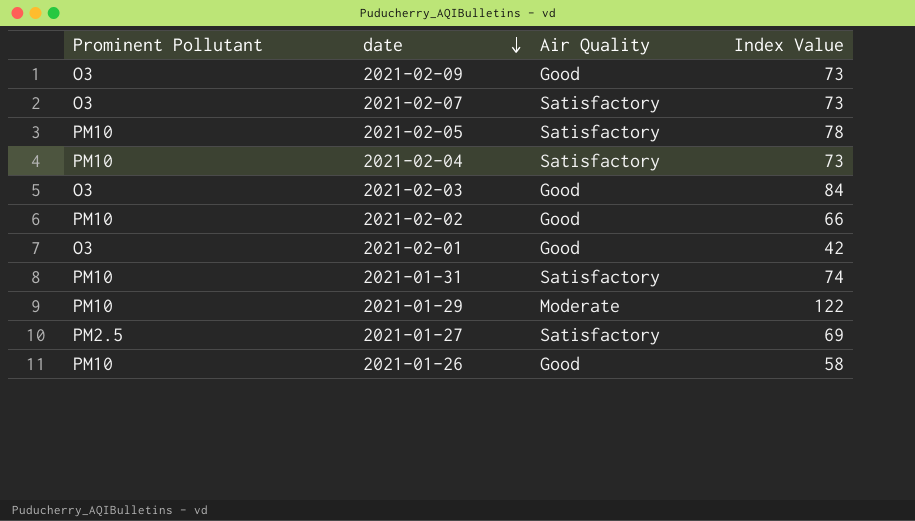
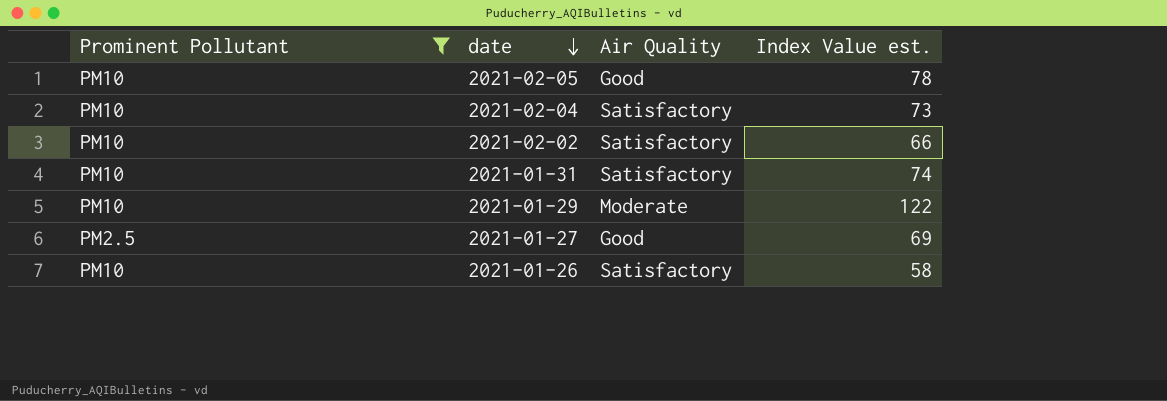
filter: none -> Prominent Pollutant != O3
column name: Index Value -> Index Value est.
2021-02-05 | Air Quality: Satisfactory -> Good
2021-02-02 | Air Quality: Good -> Satisfactory
2021-01-27 | Air Quality: Satisfactory -> Good
2021-01-26 | Air Quality: Good -> Satisfactory

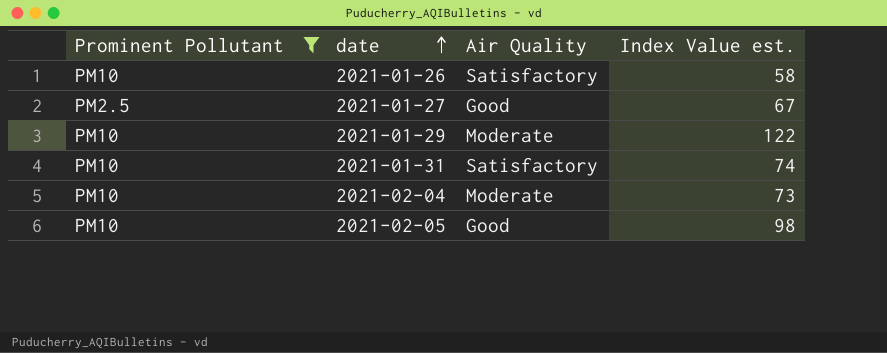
row order: date descending -> date ascending
row 2021-02-02: PM10 | Satisfactory | 66 -> none
2021-01-27 | Index Value est.: 69 -> 67
2021-02-04 | Air Quality: Satisfactory -> Moderate
2021-02-05 | Index Value est.: 78 -> 98

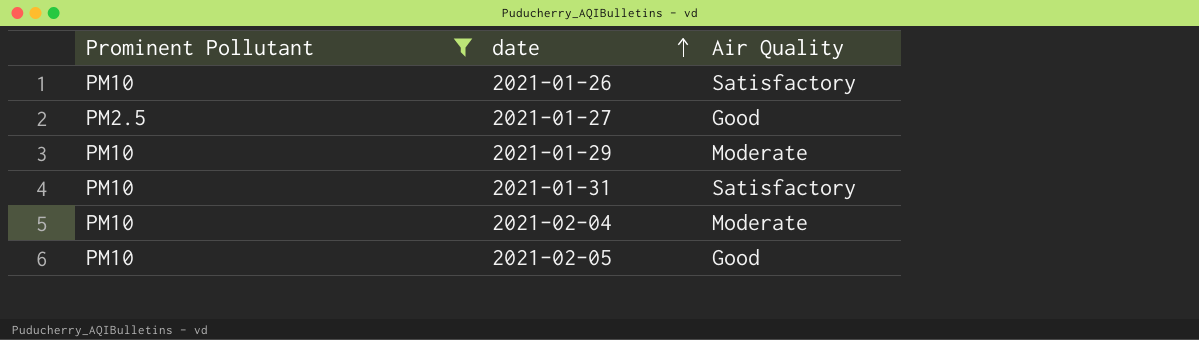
column Index Value est. | position: 4 -> none

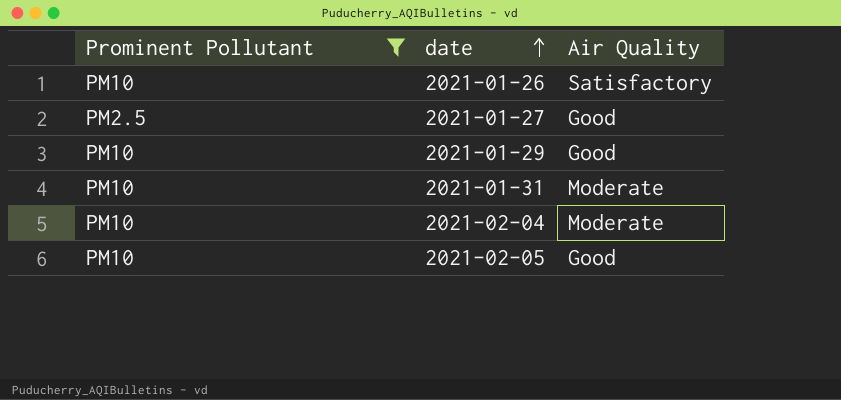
2021-01-29 | Air Quality: Moderate -> Good
2021-01-31 | Air Quality: Satisfactory -> Moderate

